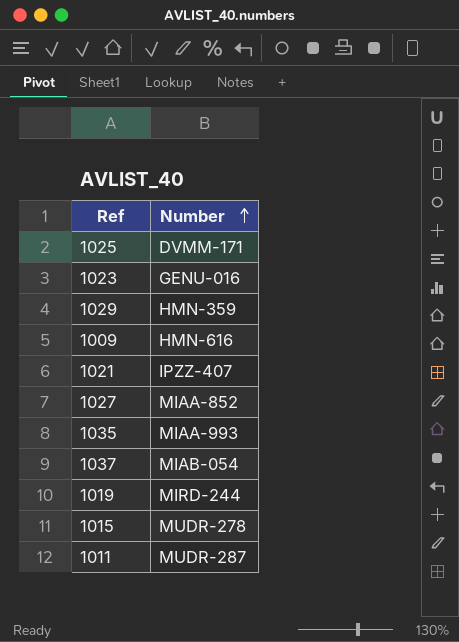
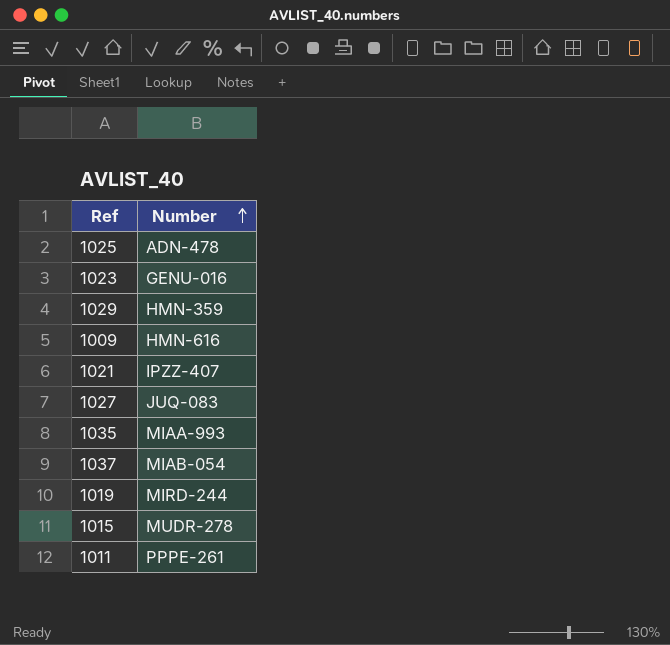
1025 | Number: DVMM-171 -> ADN-478
1027 | Number: MIAA-852 -> JUQ-083
1011 | Number: MUDR-287 -> PPPE-261

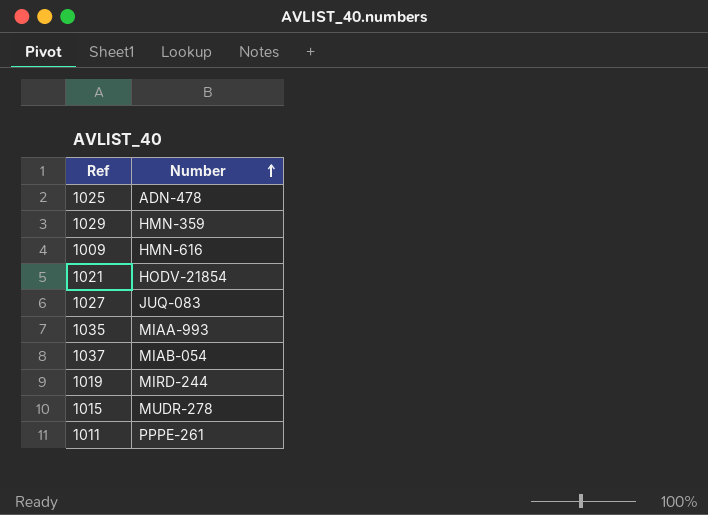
row 1023: GENU-016 -> none
1021 | Number: IPZZ-407 -> HODV-21854

